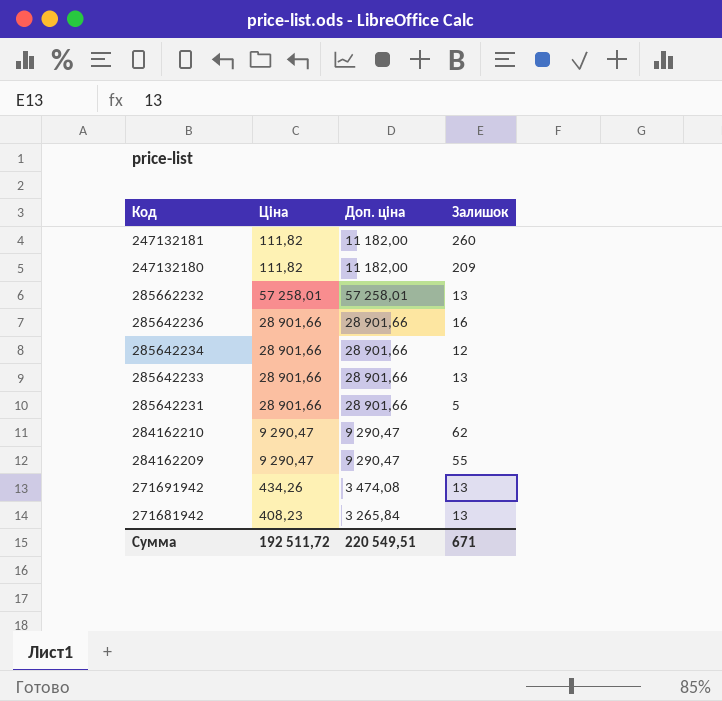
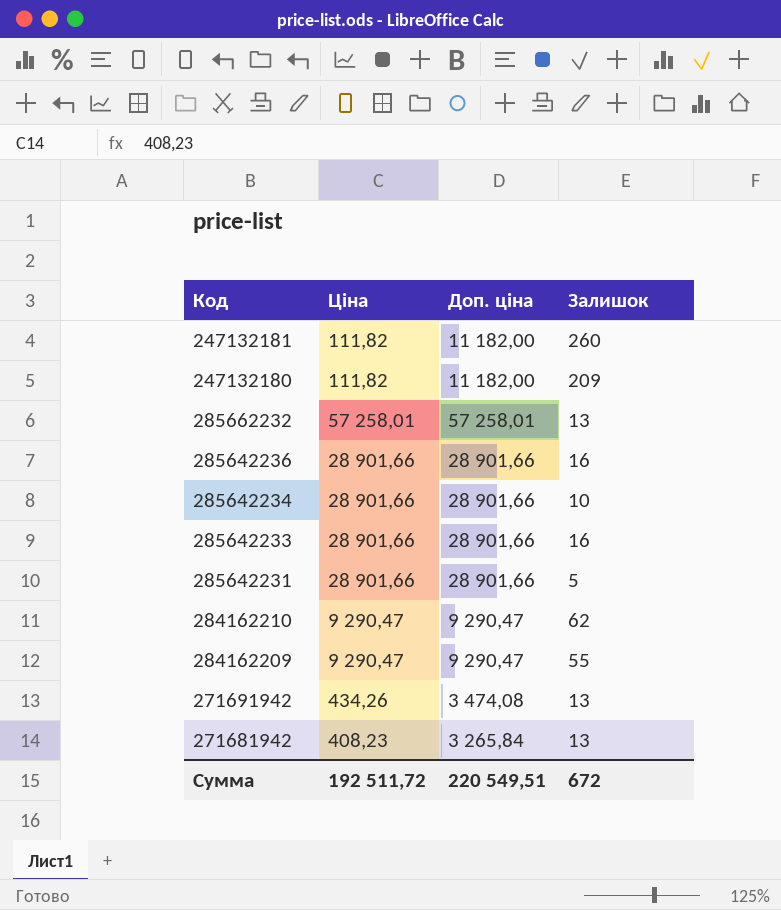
285642234 | Залишок: 12 -> 10
285642233 | Залишок: 13 -> 16
Сумма | Залишок: 671 -> 672

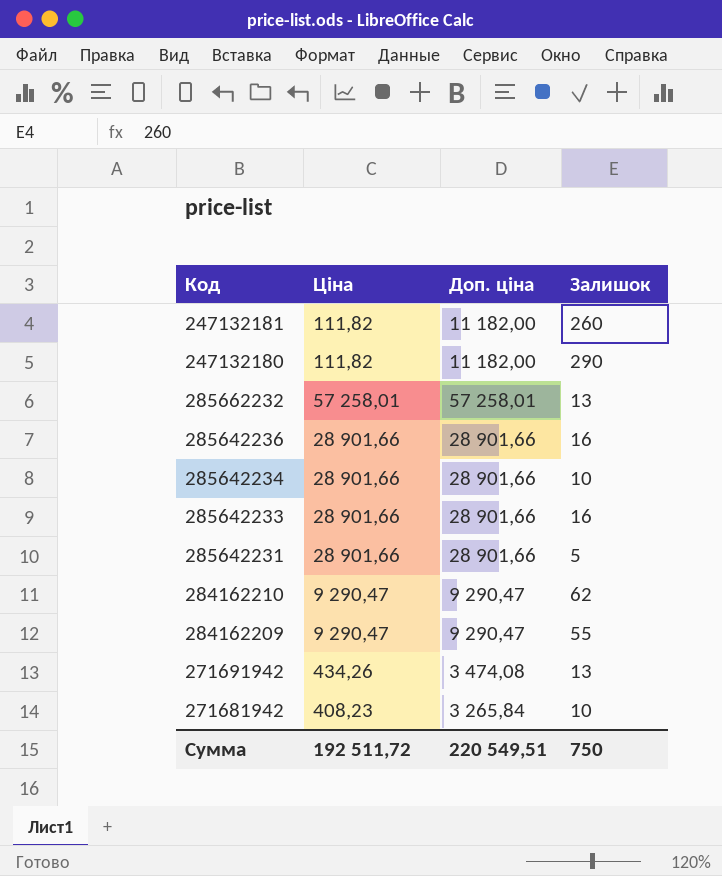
247132180 | Залишок: 209 -> 290
271681942 | Залишок: 13 -> 10
Сумма | Залишок: 672 -> 750

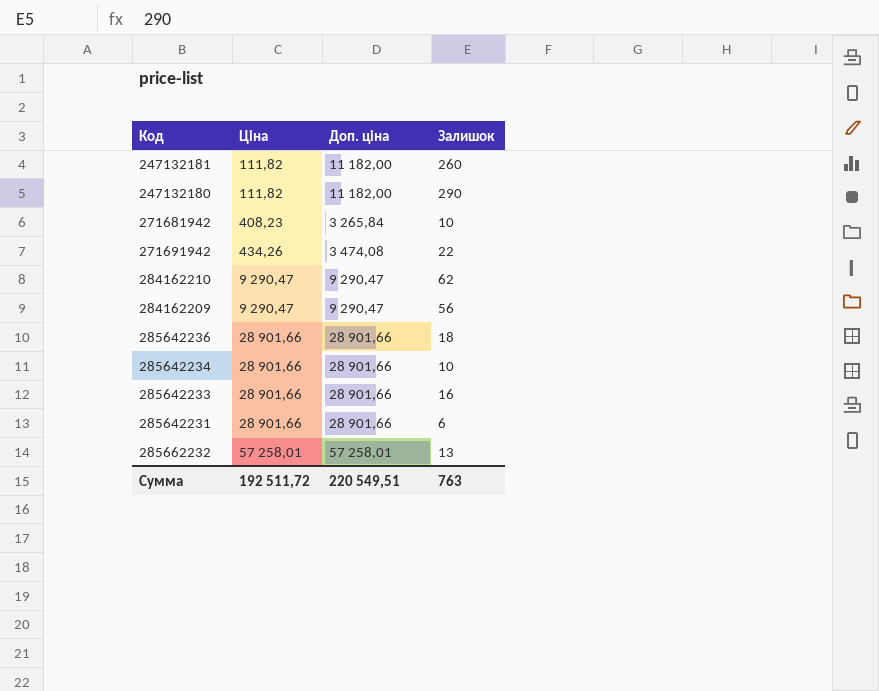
row order: none -> Ціна ascending
271691942 | Залишок: 13 -> 22
284162209 | Залишок: 55 -> 56
285642236 | Залишок: 16 -> 18
285642231 | Залишок: 5 -> 6
Сумма | Залишок: 750 -> 763

